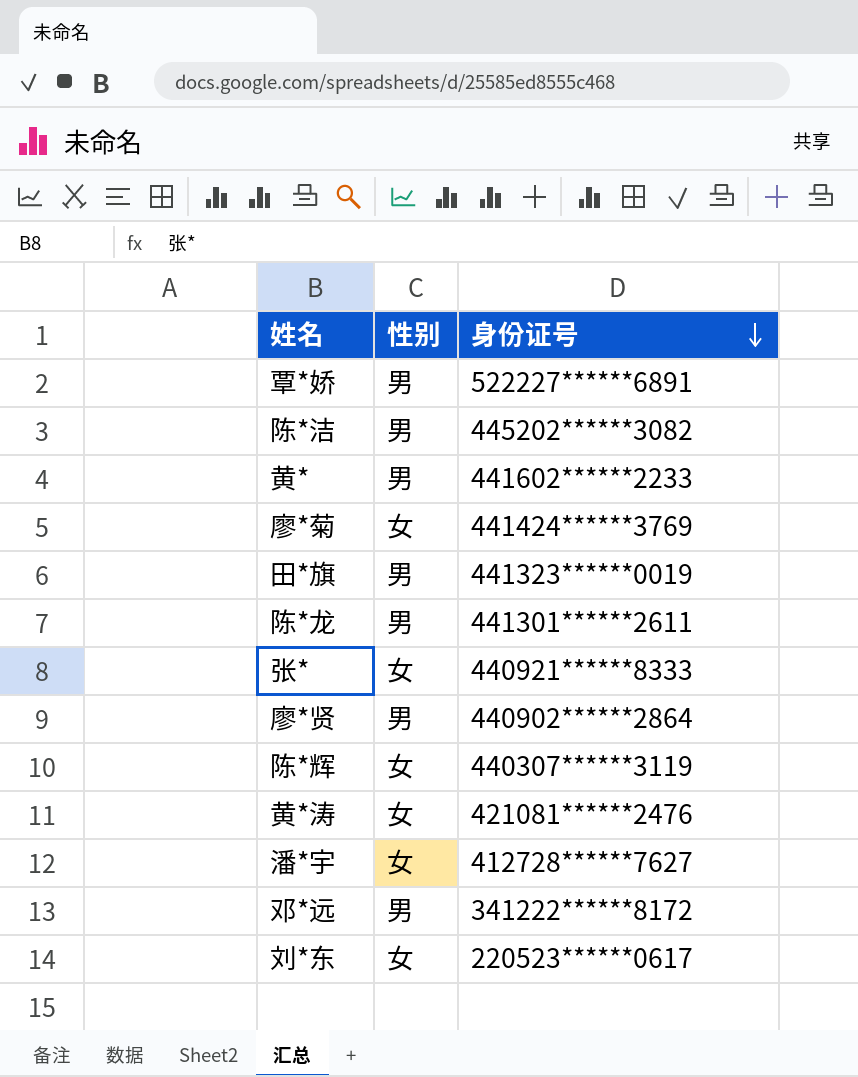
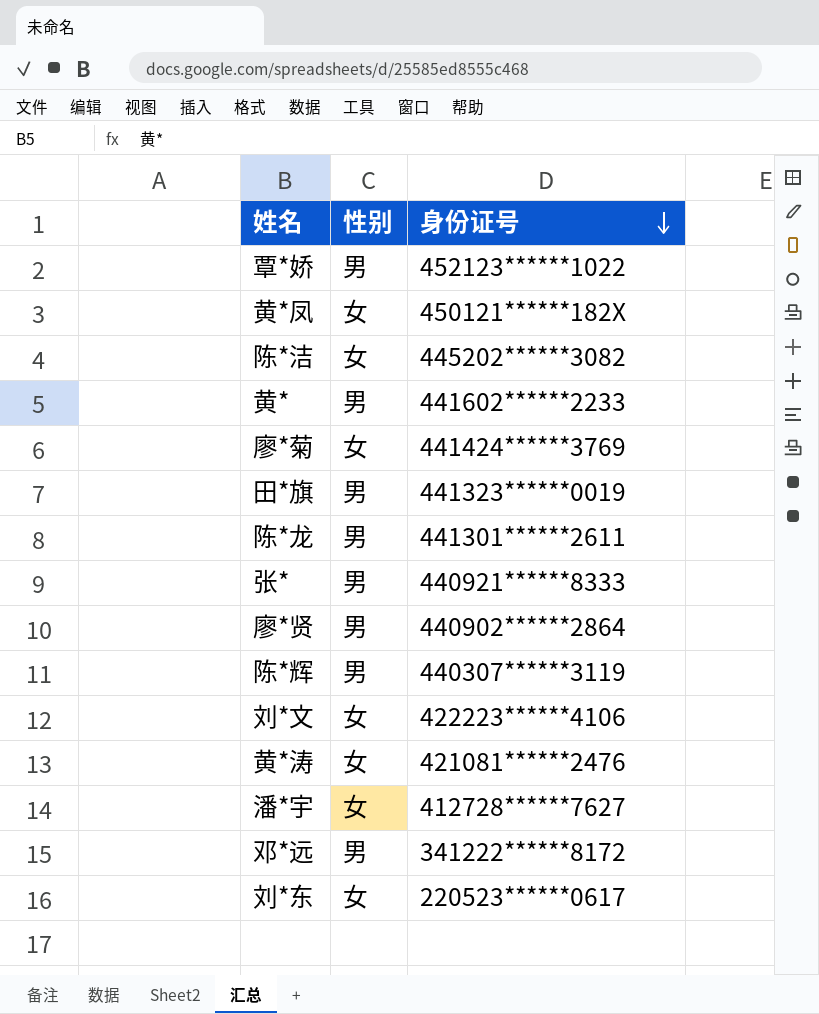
覃*娇 | 身份证号: 522227******6891 -> 452123******1022
row 黄*凤: none -> 女 | 450121******182X
陈*洁 | 性别: 男 -> 女
张* | 性别: 女 -> 男
陈*辉 | 性别: 女 -> 男
row 刘*文: none -> 女 | 422223******4106

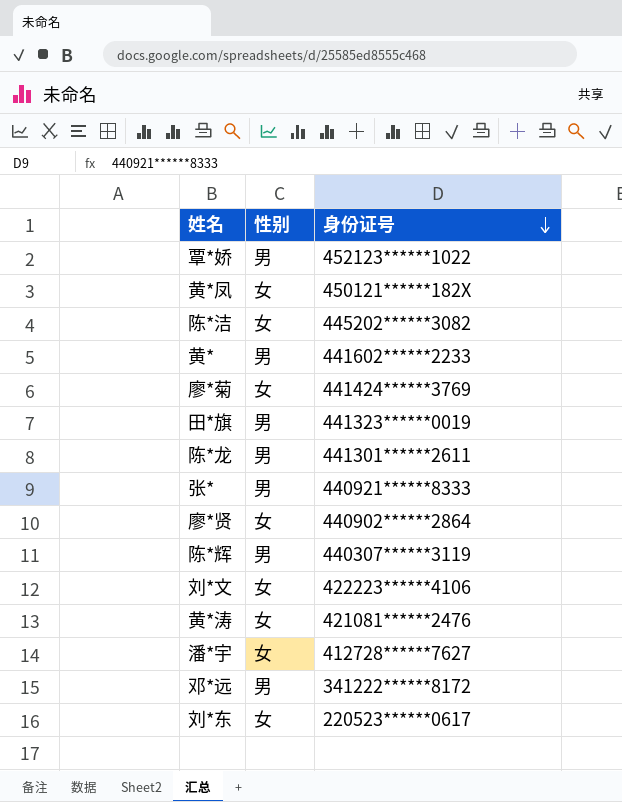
廖*贤 | 性别: 男 -> 女

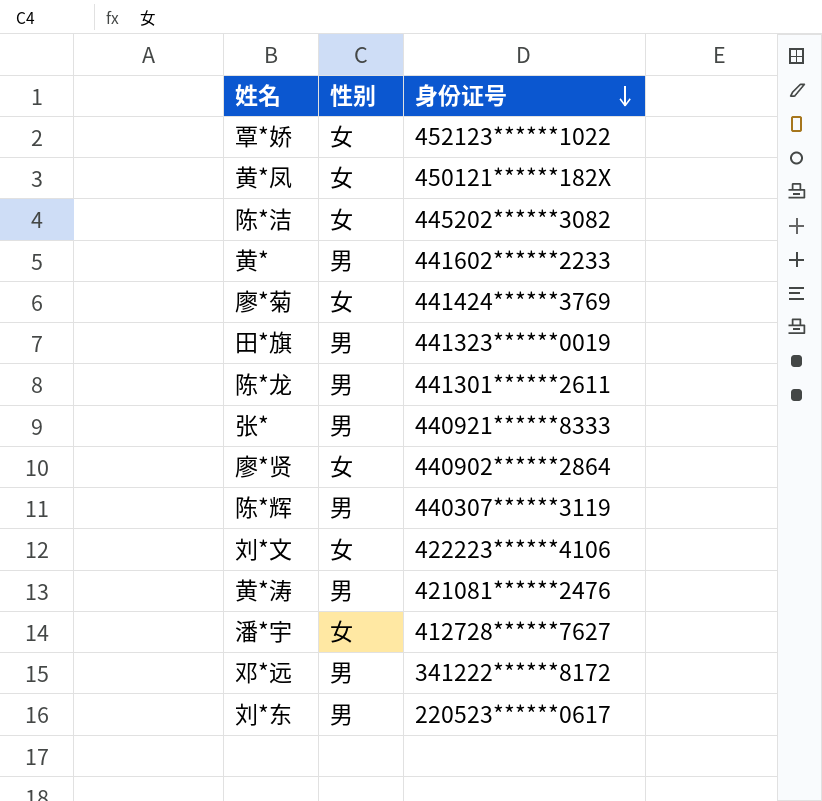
覃*娇 | 性别: 男 -> 女
黄*涛 | 性别: 女 -> 男
刘*东 | 性别: 女 -> 男

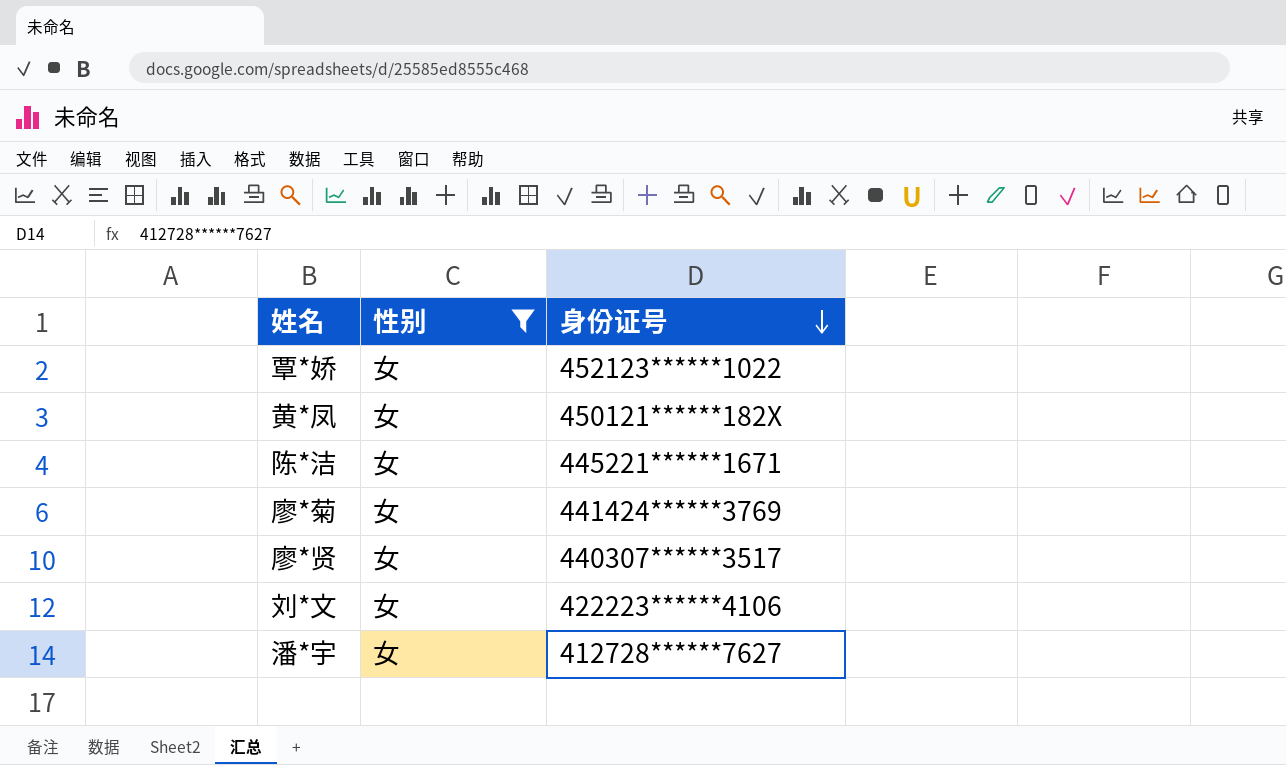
filter: none -> 性别 = 女
陈*洁 | 身份证号: 445202******3082 -> 445221******1671
廖*贤 | 身份证号: 440902******2864 -> 440307******3517

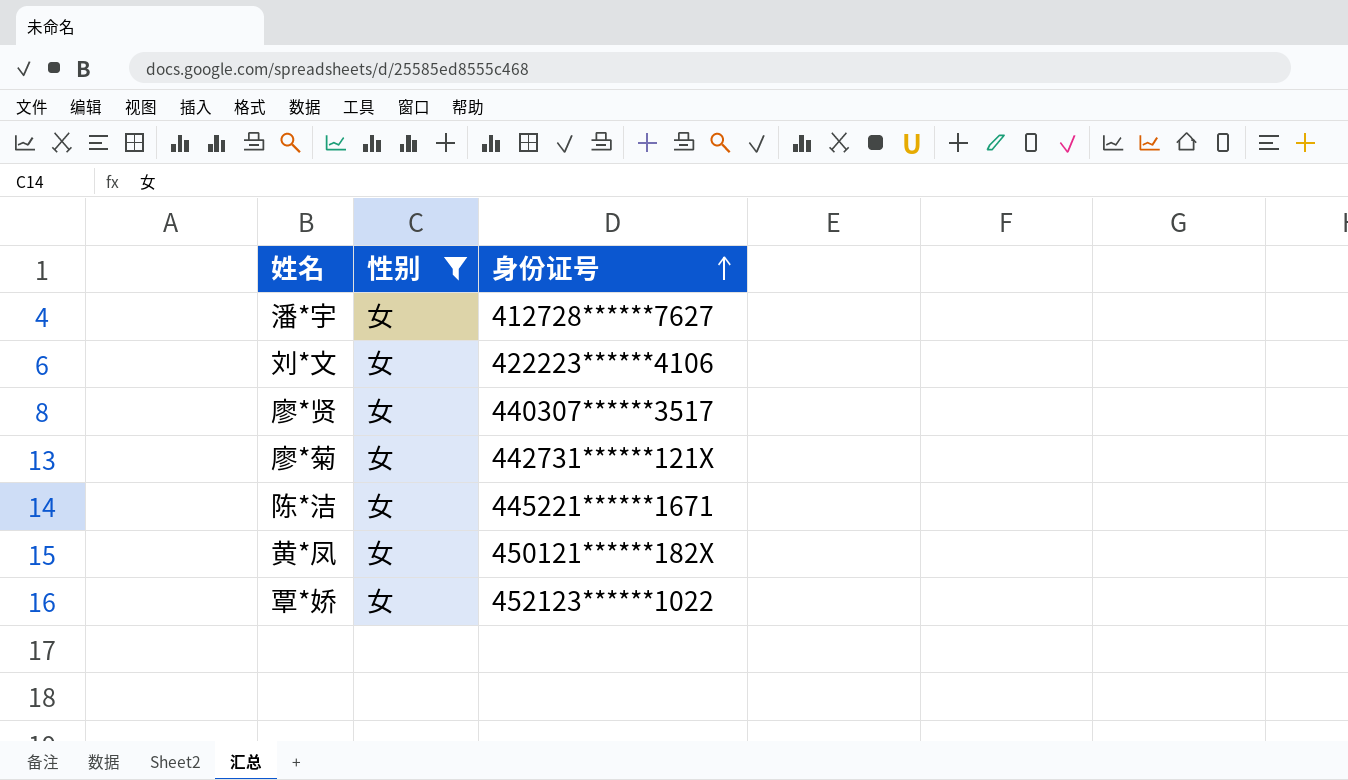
row order: 身份证号 descending -> 身份证号 ascending
廖*菊 | 身份证号: 441424******3769 -> 442731******121X

